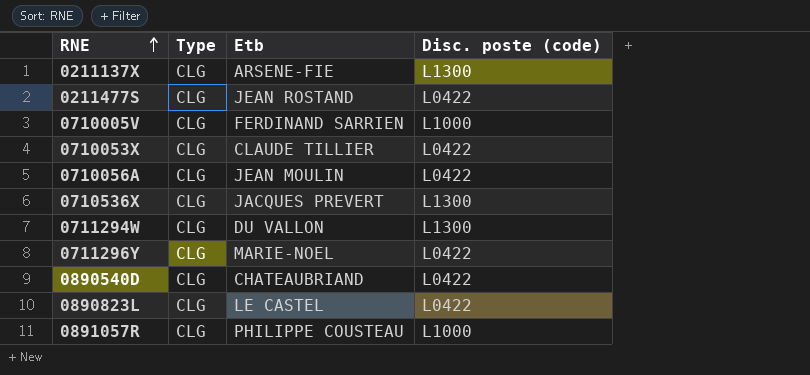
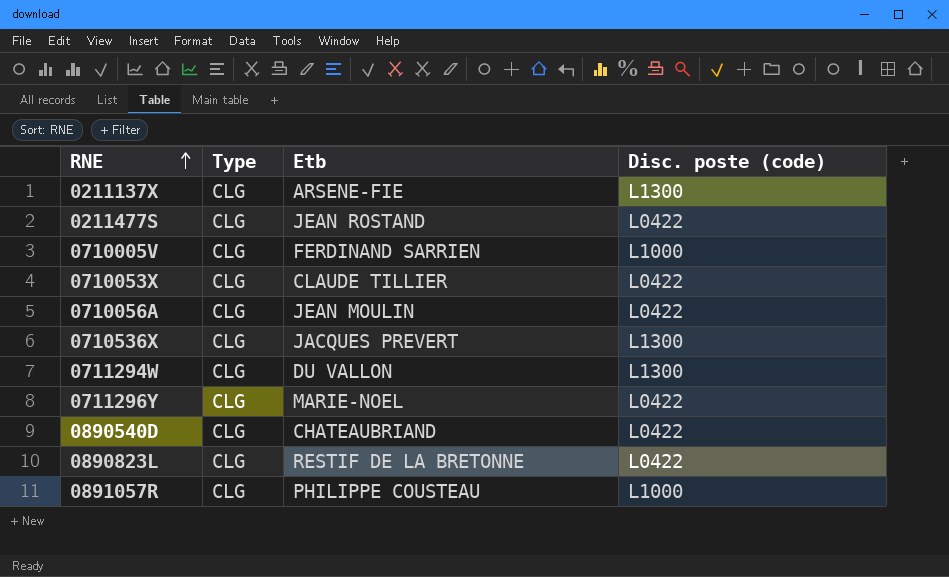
0890823L | Etb: LE CASTEL -> RESTIF DE LA BRETONNE

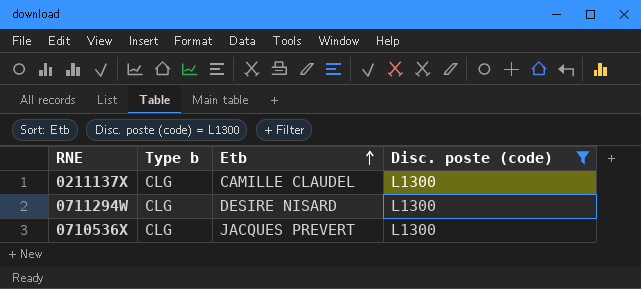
filter: none -> Disc. poste (code) = L1300
row order: RNE ascending -> Etb ascending
column name: Type -> Type b
0211137X | Etb: ARSENE-FIE -> CAMILLE CLAUDEL
0711294W | Etb: DU VALLON -> DESIRE NISARD

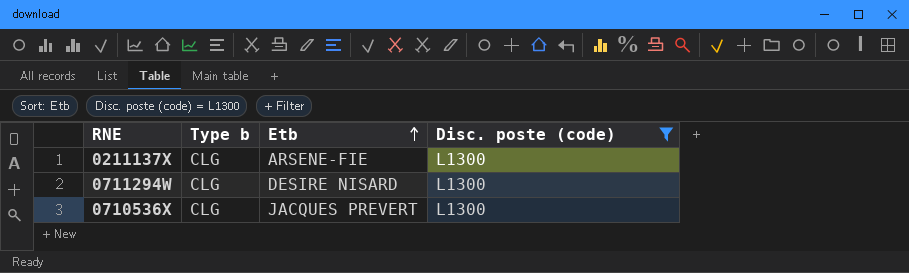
0211137X | Etb: CAMILLE CLAUDEL -> ARSENE-FIE

